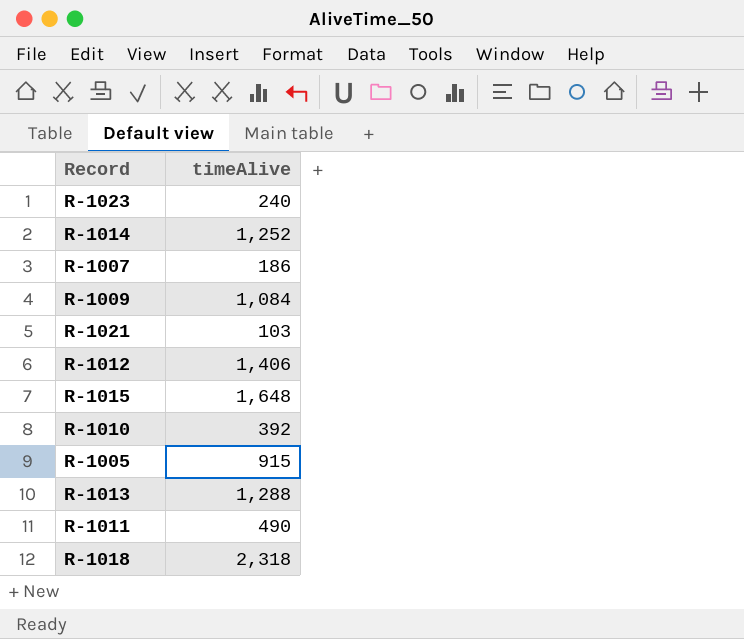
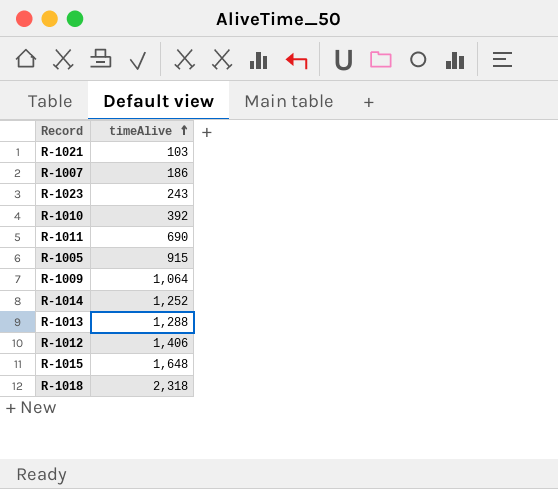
row order: none -> timeAlive ascending
R-1023 | timeAlive: 240 -> 243
R-1011 | timeAlive: 490 -> 690
R-1009 | timeAlive: 1,084 -> 1,064

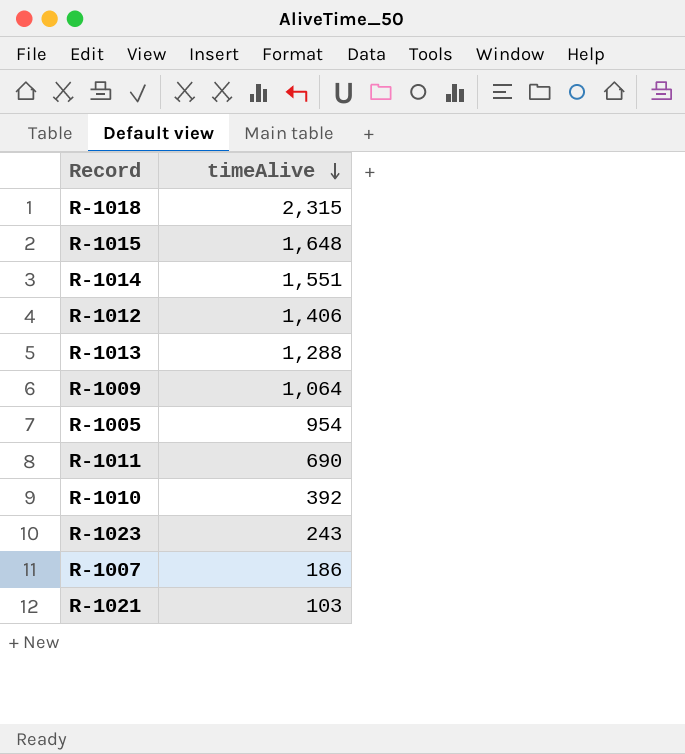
row order: timeAlive ascending -> timeAlive descending
R-1018 | timeAlive: 2,318 -> 2,315
R-1014 | timeAlive: 1,252 -> 1,551
R-1005 | timeAlive: 915 -> 954

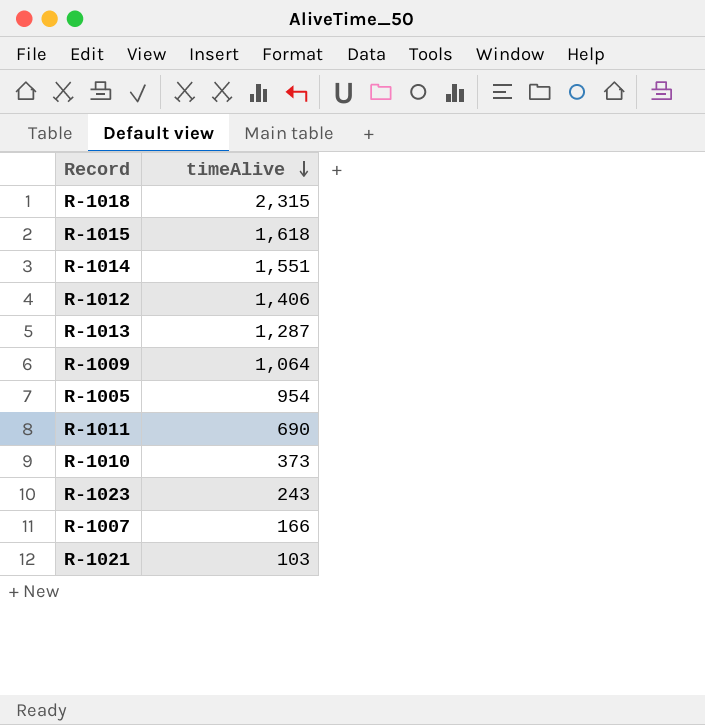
R-1015 | timeAlive: 1,648 -> 1,618
R-1013 | timeAlive: 1,288 -> 1,287
R-1010 | timeAlive: 392 -> 373
R-1007 | timeAlive: 186 -> 166

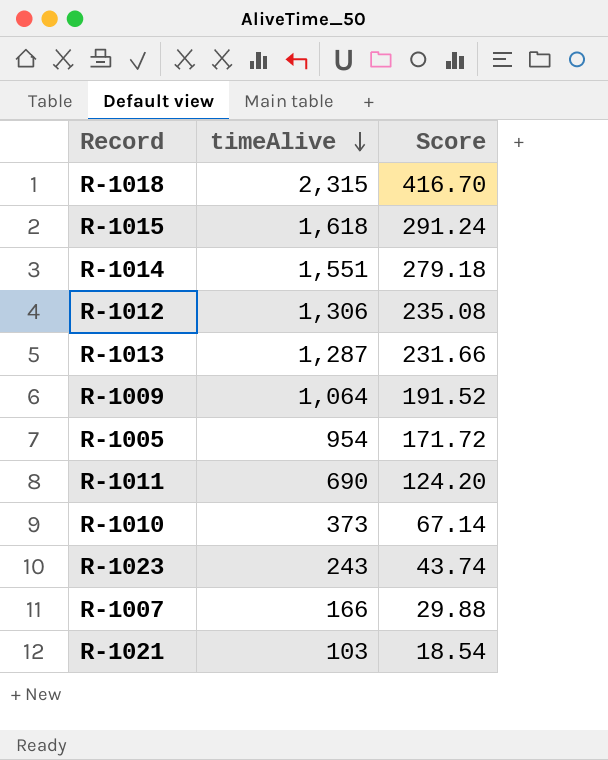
column Score | formula: none -> [timeAlive] * 0.18
R-1012 | timeAlive: 1,406 -> 1,306

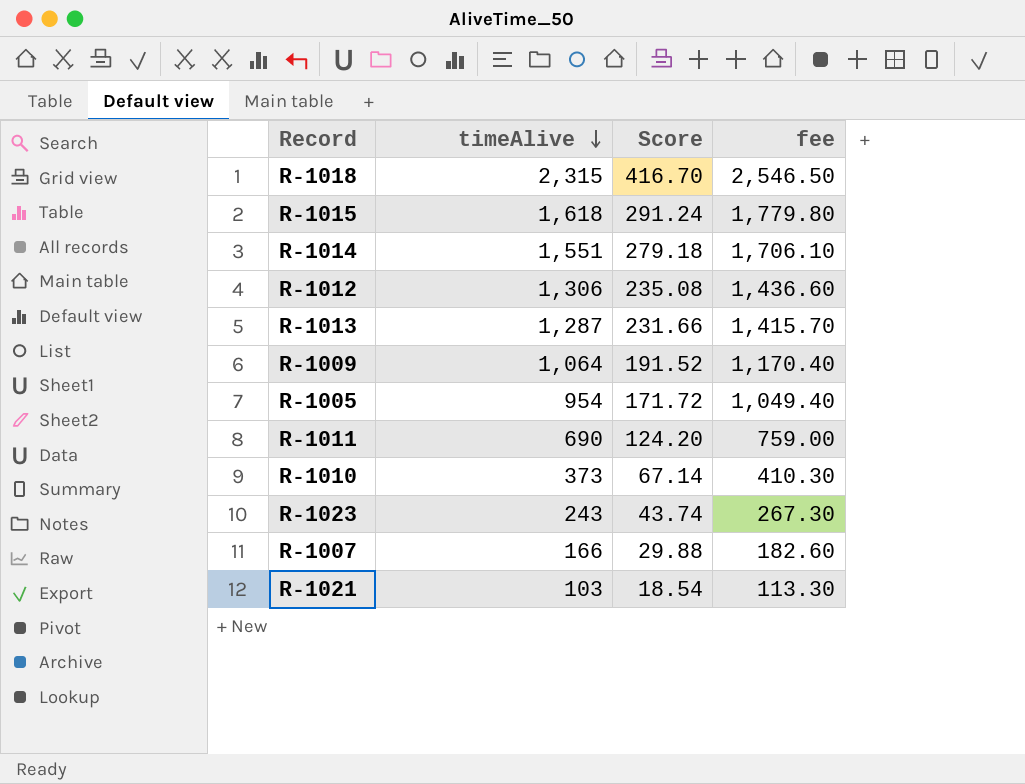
column fee | formula: none -> [timeAlive] * 1.1

